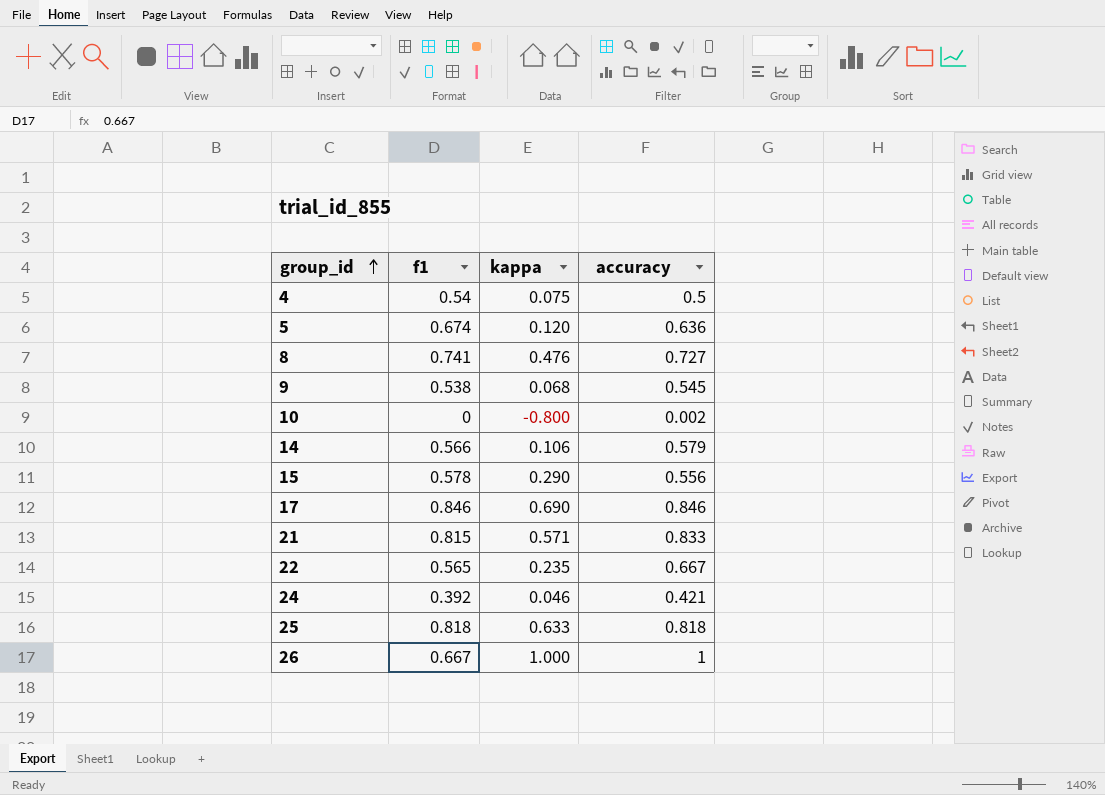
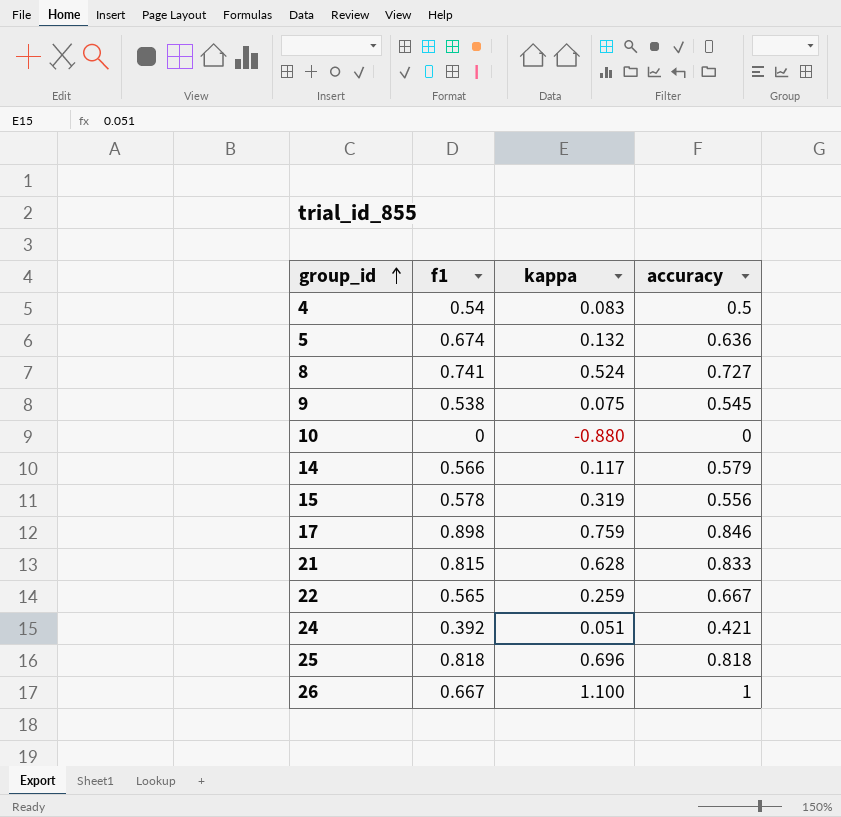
4 | kappa: 0.075 -> 0.083
5 | kappa: 0.120 -> 0.132
8 | kappa: 0.476 -> 0.524
9 | kappa: 0.068 -> 0.075
10 | kappa: -0.800 -> -0.880
10 | accuracy: 0.002 -> 0
14 | kappa: 0.106 -> 0.117
15 | kappa: 0.290 -> 0.319
17 | f1: 0.846 -> 0.898
17 | kappa: 0.690 -> 0.759
21 | kappa: 0.571 -> 0.628
22 | kappa: 0.235 -> 0.259
24 | kappa: 0.046 -> 0.051
25 | kappa: 0.633 -> 0.696
26 | kappa: 1.000 -> 1.100

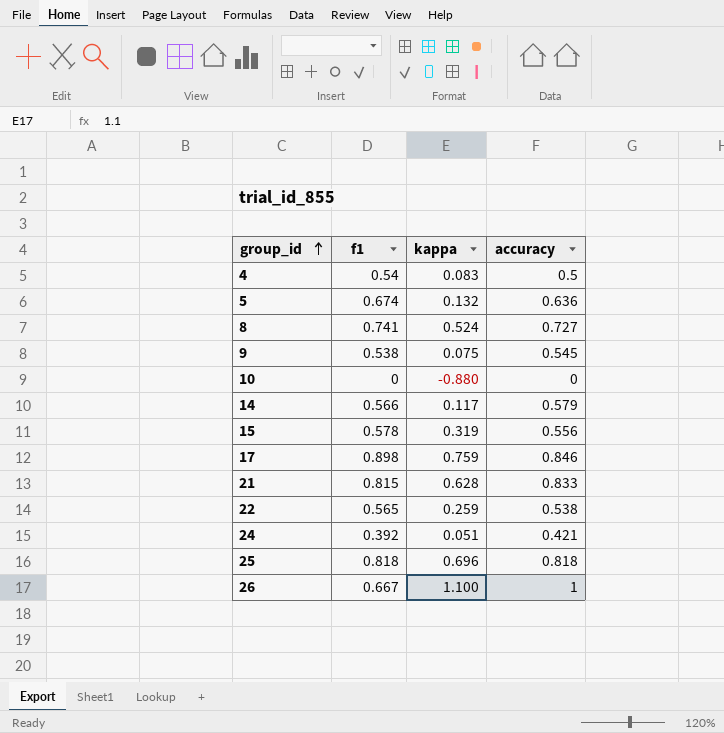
22 | accuracy: 0.667 -> 0.538

